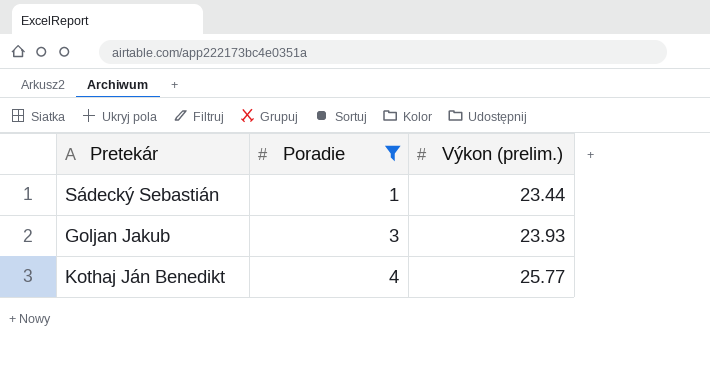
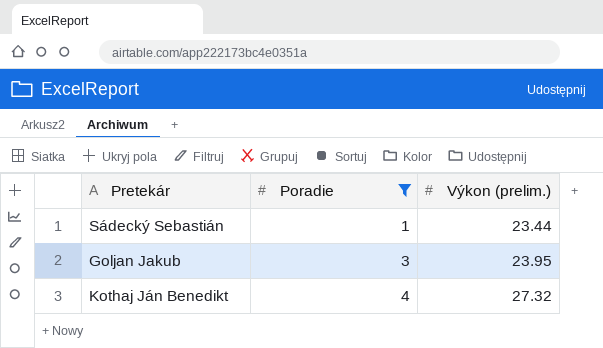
Goljan Jakub | Výkon (prelim.): 23.93 -> 23.95
Kothaj Ján Benedikt | Výkon (prelim.): 25.77 -> 27.32

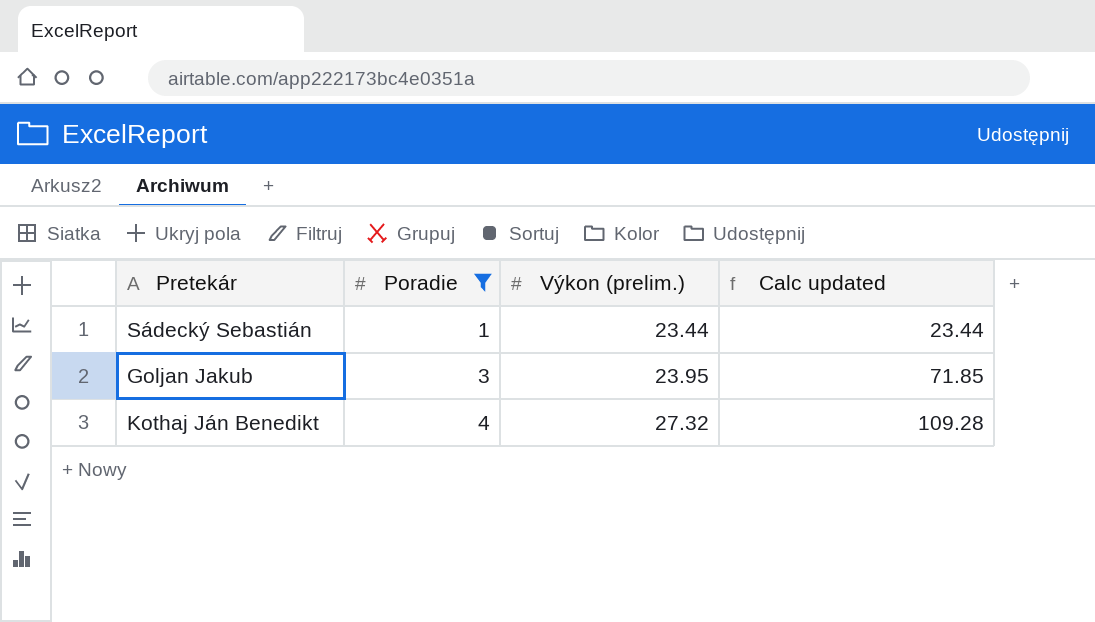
column Calc updated | formula: none -> [Poradie] * [Výkon (prelim.)]

